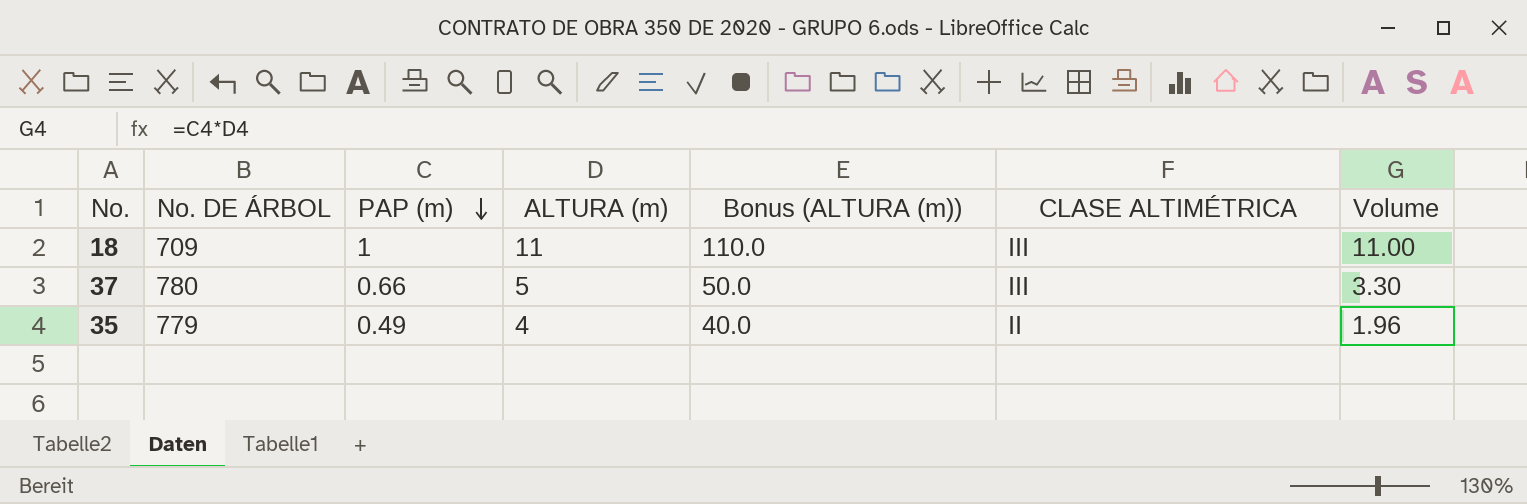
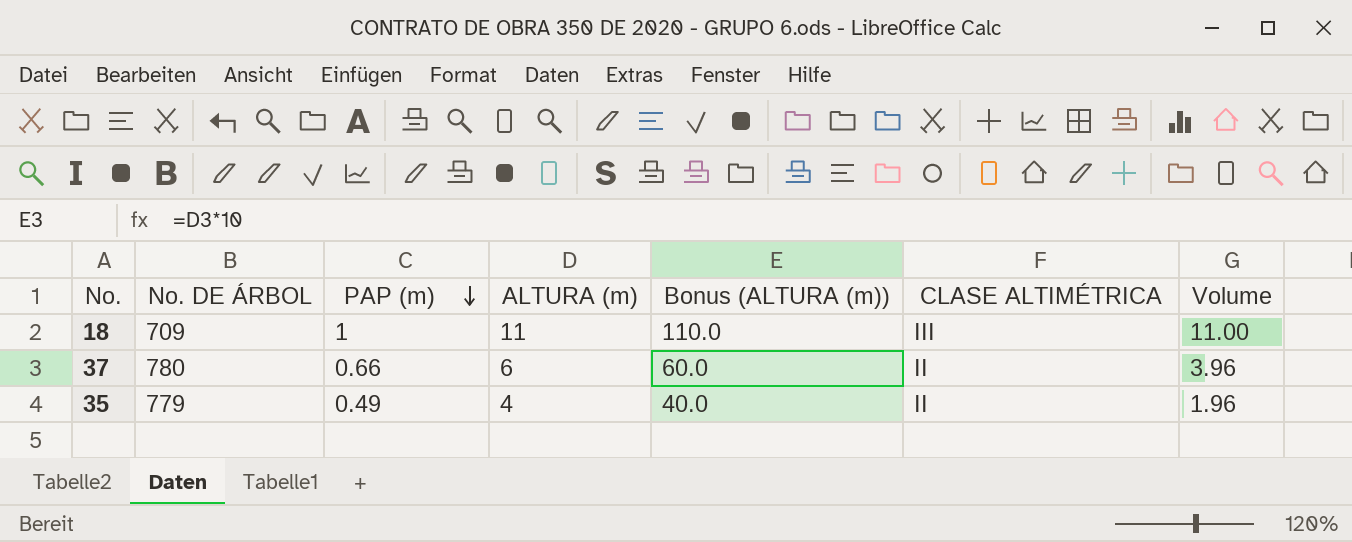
37 | ALTURA (m): 5 -> 6
37 | Bonus (ALTURA (m)): 50.0 -> 60.0
37 | CLASE ALTIMÉTRICA: III -> II
37 | Volume: 3.30 -> 3.96

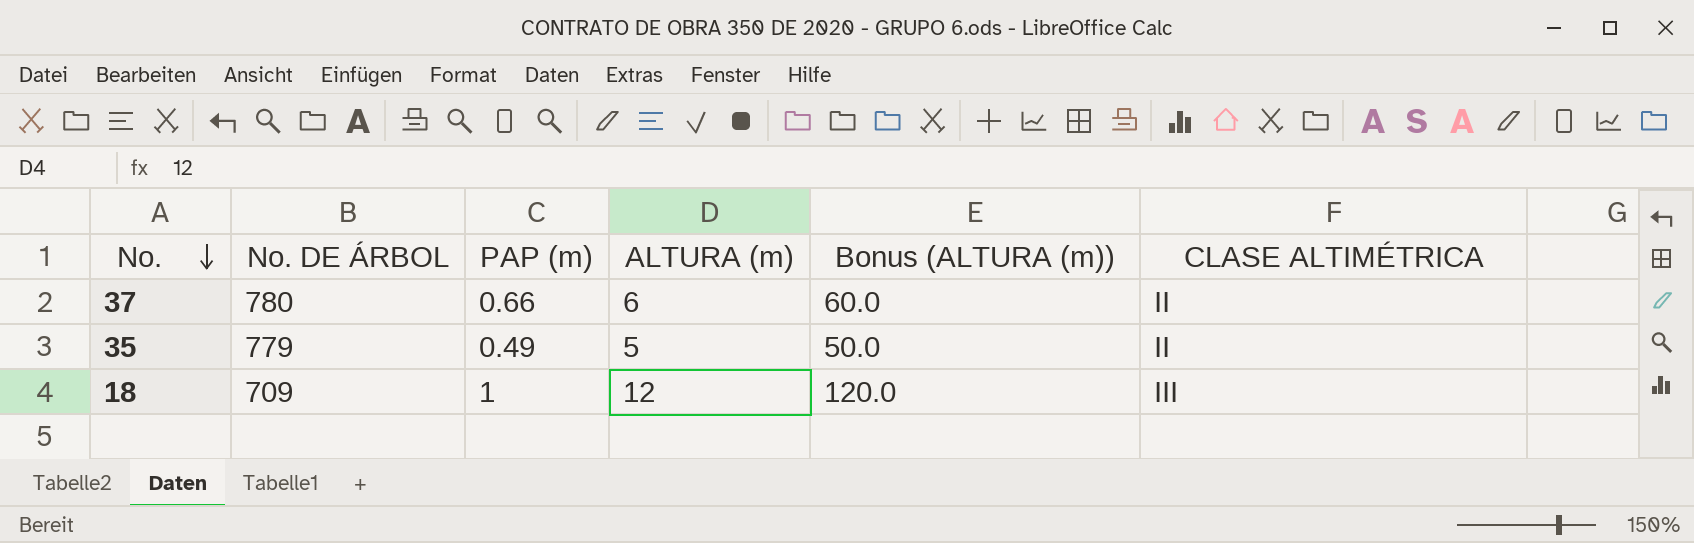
row order: PAP (m) descending -> No. descending
column Volume | formula: [PAP (m)] * [ALTURA (m)] -> none
35 | ALTURA (m): 4 -> 5
35 | Bonus (ALTURA (m)): 40.0 -> 50.0
18 | ALTURA (m): 11 -> 12
18 | Bonus (ALTURA (m)): 110.0 -> 120.0

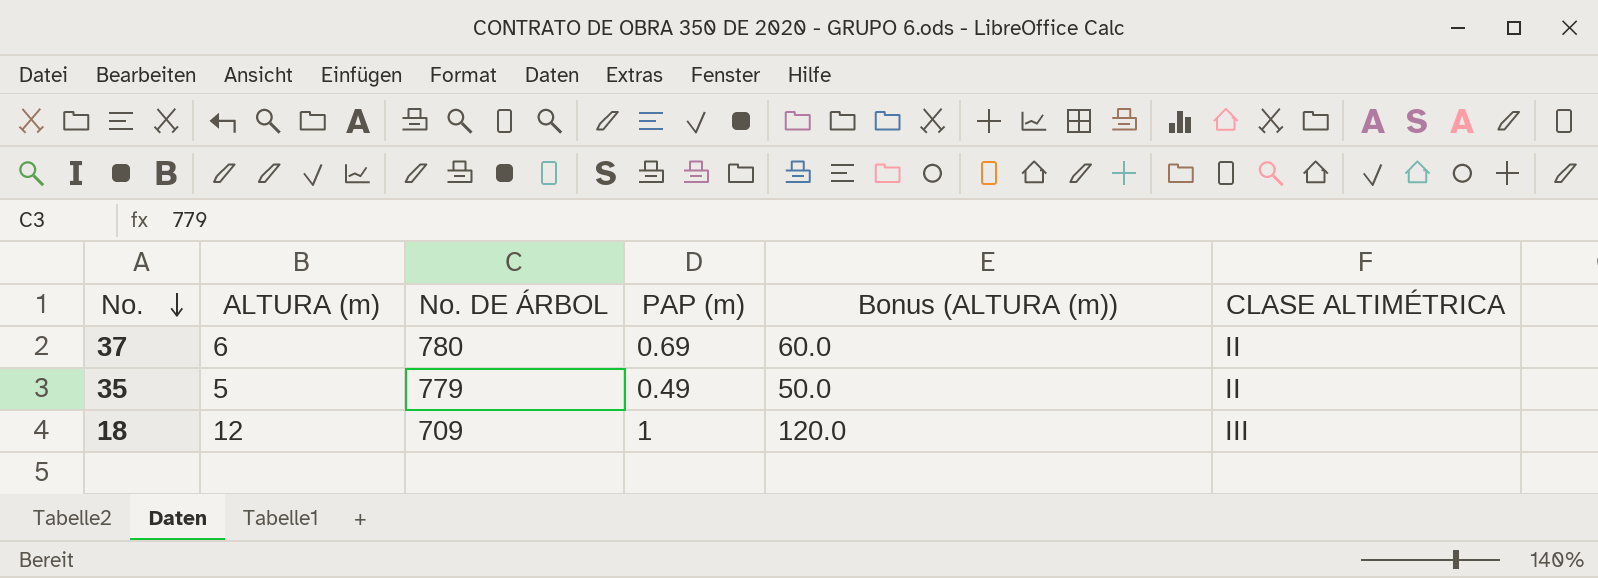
column ALTURA (m) | position: 4 -> 2
37 | PAP (m): 0.66 -> 0.69

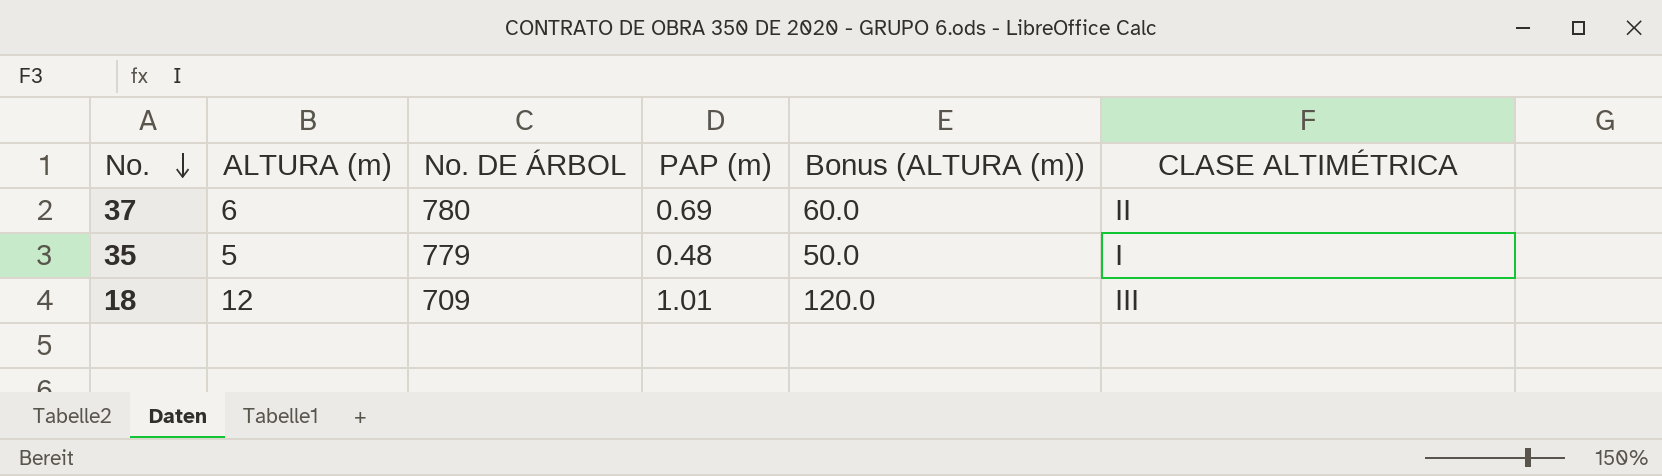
35 | PAP (m): 0.49 -> 0.48
35 | CLASE ALTIMÉTRICA: II -> I
18 | PAP (m): 1 -> 1.01

